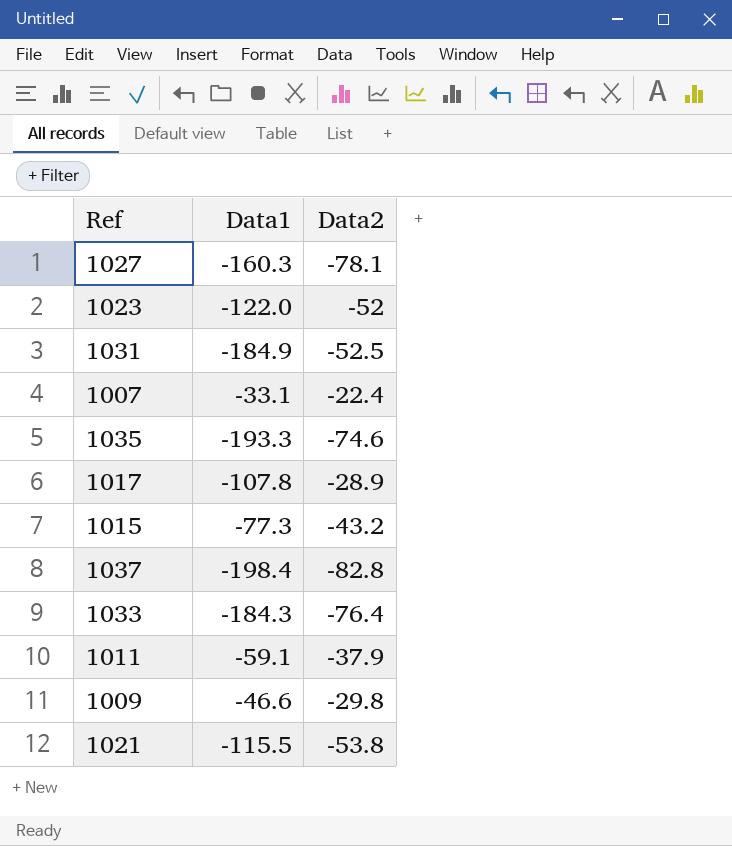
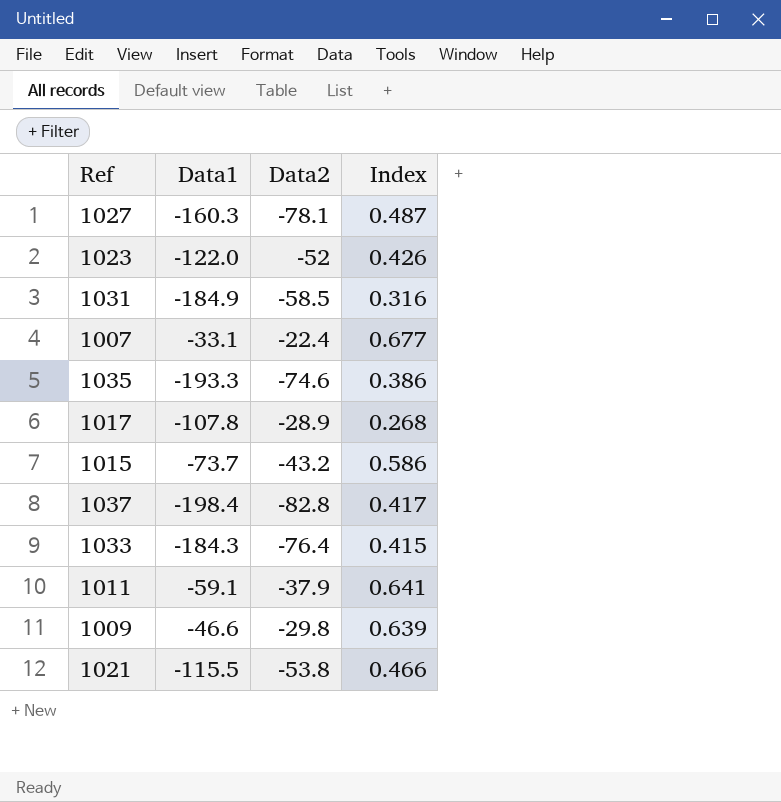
column Index | formula: none -> [Data2] / [Data1]
1031 | Data2: -52.5 -> -58.5
1015 | Data1: -77.3 -> -73.7

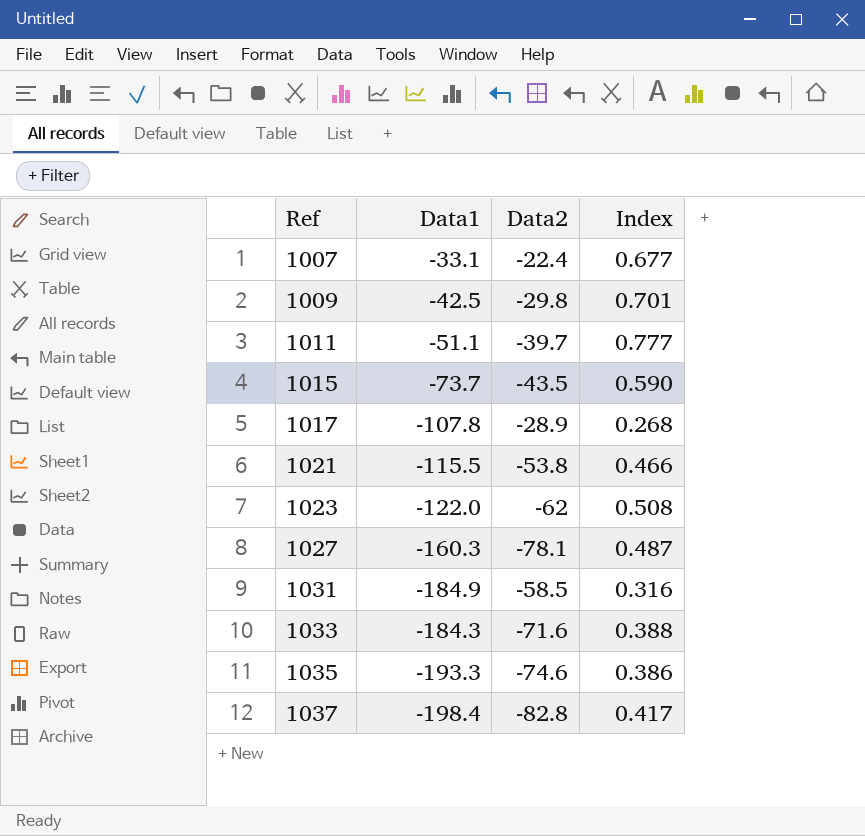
row order: none -> Ref ascending
1009 | Data1: -46.6 -> -42.5
1009 | Index: 0.639 -> 0.701
1011 | Data1: -59.1 -> -51.1
1011 | Data2: -37.9 -> -39.7
1011 | Index: 0.641 -> 0.777
1015 | Data2: -43.2 -> -43.5
1015 | Index: 0.586 -> 0.590
1023 | Data2: -52 -> -62
1023 | Index: 0.426 -> 0.508
1033 | Data2: -76.4 -> -71.6
1033 | Index: 0.415 -> 0.388

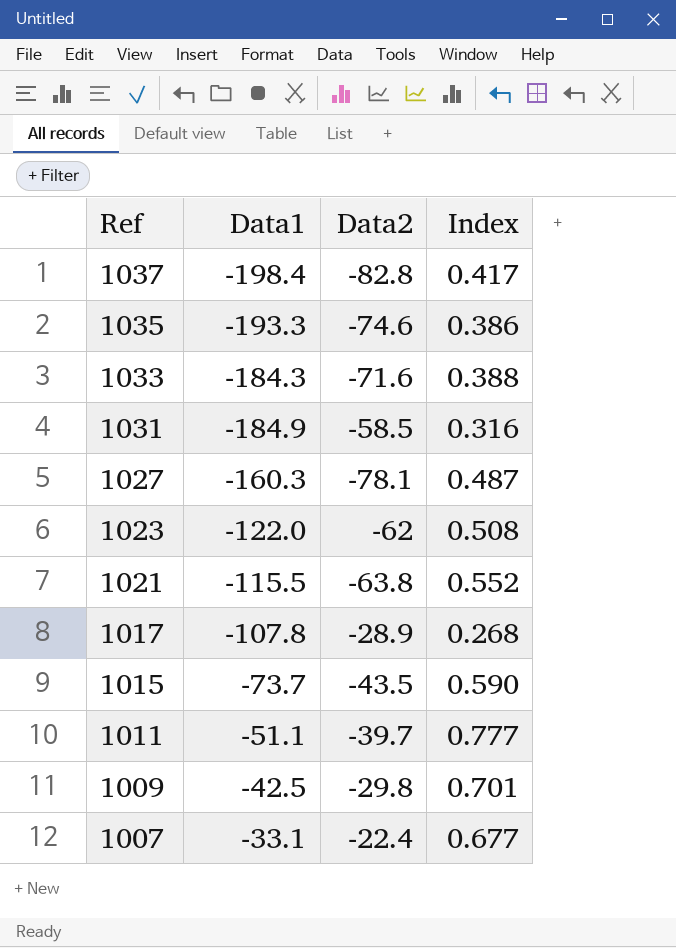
row order: Ref ascending -> Ref descending
1021 | Data2: -53.8 -> -63.8
1021 | Index: 0.466 -> 0.552

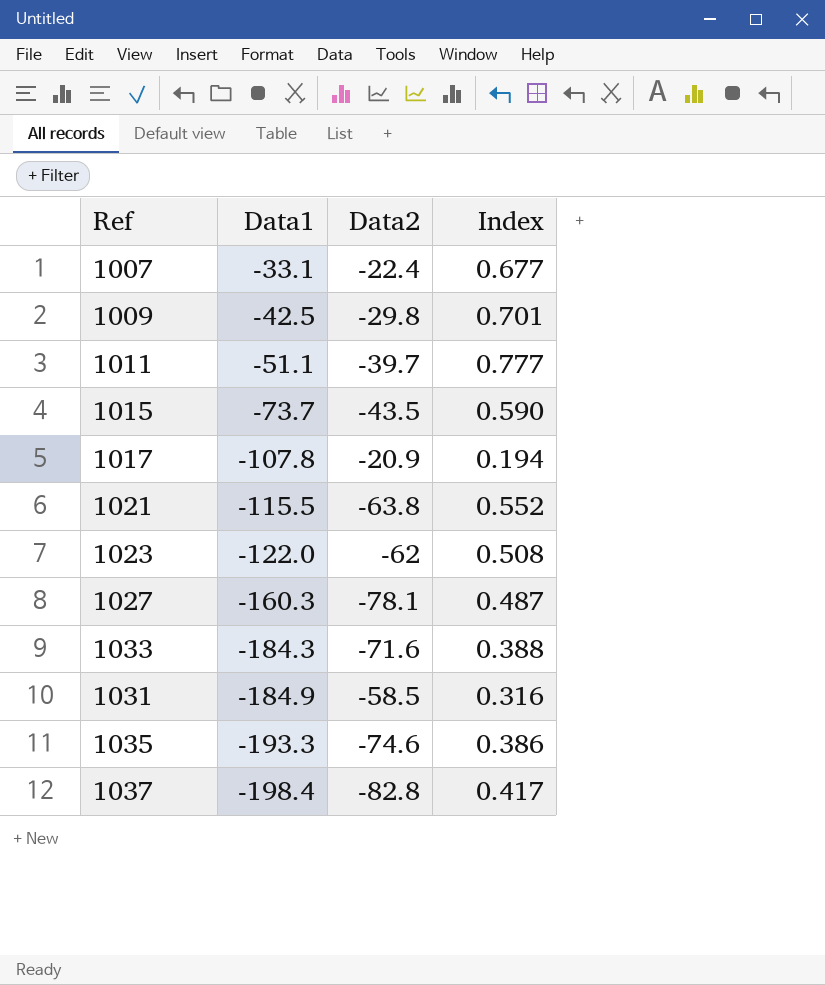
row order: Ref descending -> Data1 descending
1017 | Data2: -28.9 -> -20.9
1017 | Index: 0.268 -> 0.194

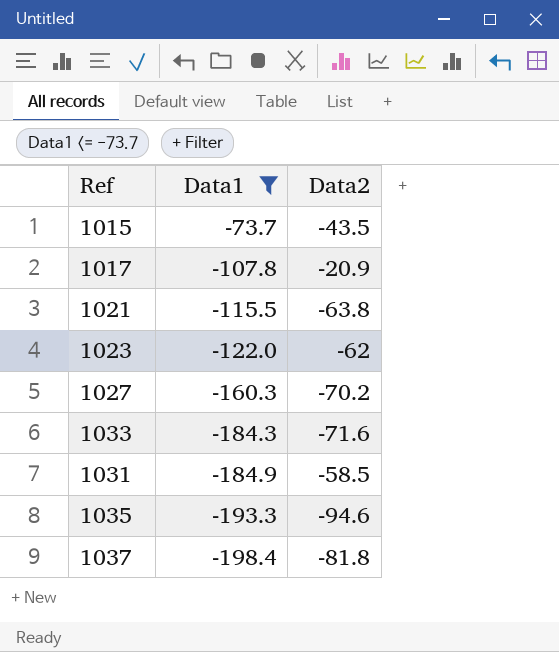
filter: none -> Data1 <= -73.7
column Index | formula: [Data2] / [Data1] -> none
1027 | Data2: -78.1 -> -70.2
1035 | Data2: -74.6 -> -94.6
1037 | Data2: -82.8 -> -81.8

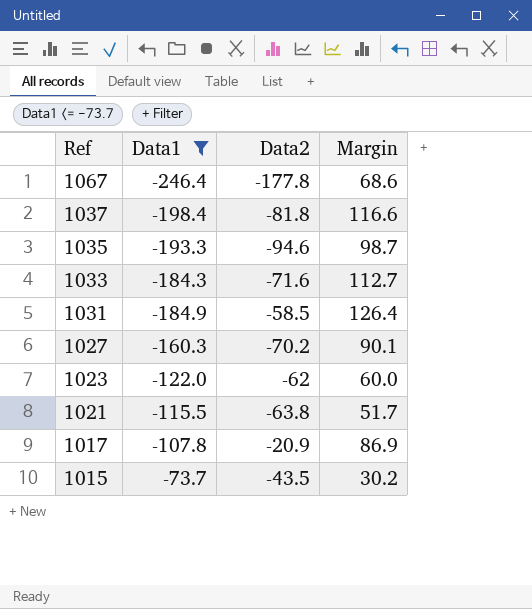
row order: Data1 descending -> Ref descending
column Margin | formula: none -> [Data2] - [Data1]
row 1067: none -> -246.4 | -177.8 | 68.6

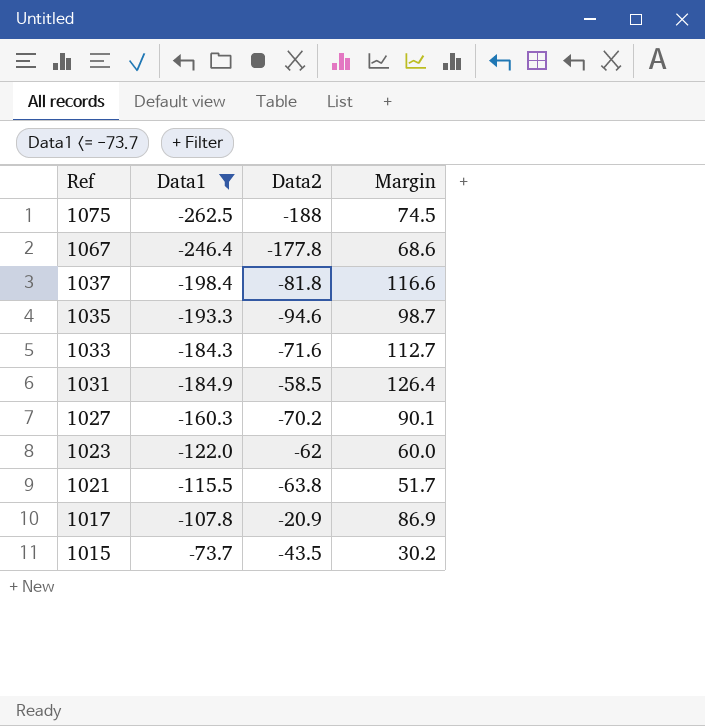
row 1075: none -> -262.5 | -188 | 74.5

